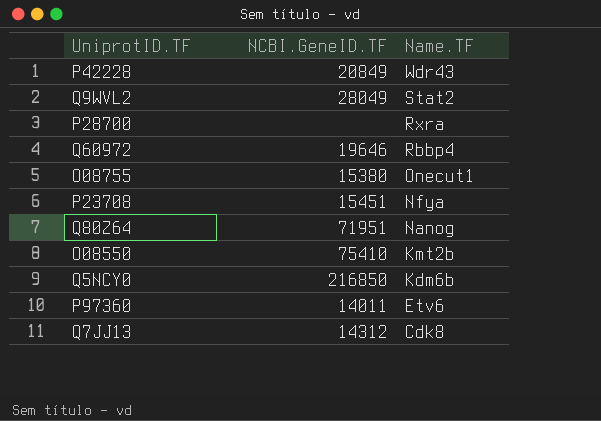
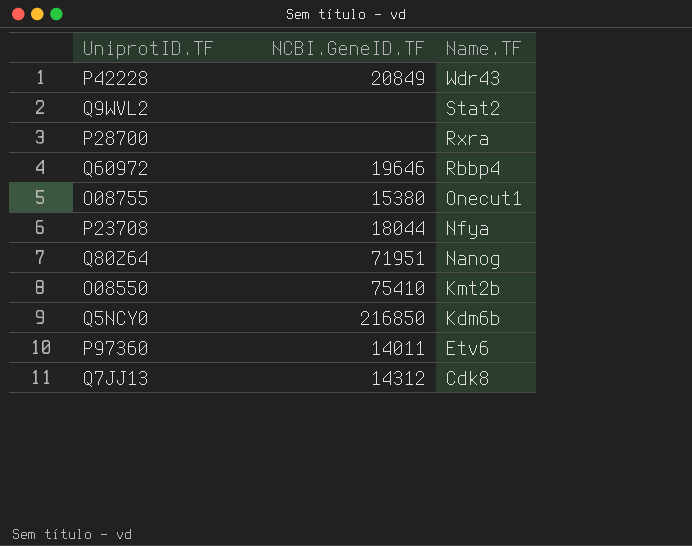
Q9WVL2 | NCBI.GeneID.TF: 28049 -> none
P23708 | NCBI.GeneID.TF: 15451 -> 18044

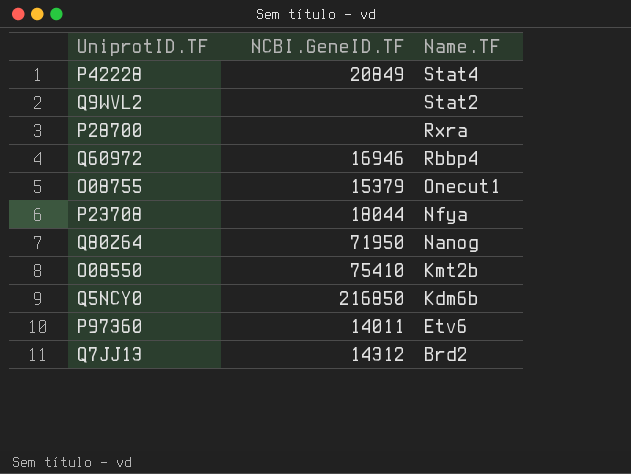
P42228 | Name.TF: Wdr43 -> Stat4
Q60972 | NCBI.GeneID.TF: 19646 -> 16946
O08755 | NCBI.GeneID.TF: 15380 -> 15379
Q80Z64 | NCBI.GeneID.TF: 71951 -> 71950
Q7JJ13 | Name.TF: Cdk8 -> Brd2

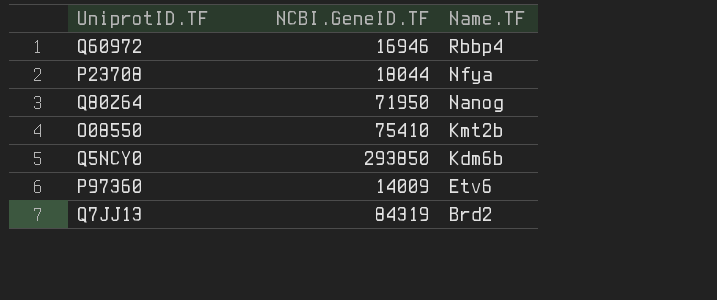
row P42228: 20849 | Stat4 -> none
row Q9WVL2: none | Stat2 -> none
row P28700: none | Rxra -> none
row O08755: 15379 | Onecut1 -> none
Q5NCY0 | NCBI.GeneID.TF: 216850 -> 293850
P97360 | NCBI.GeneID.TF: 14011 -> 14009
Q7JJ13 | NCBI.GeneID.TF: 14312 -> 84319

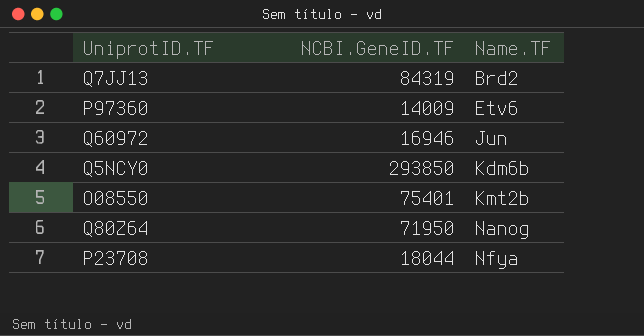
row order: Name.TF descending -> Name.TF ascending
Q60972 | Name.TF: Rbbp4 -> Jun
O08550 | NCBI.GeneID.TF: 75410 -> 75401

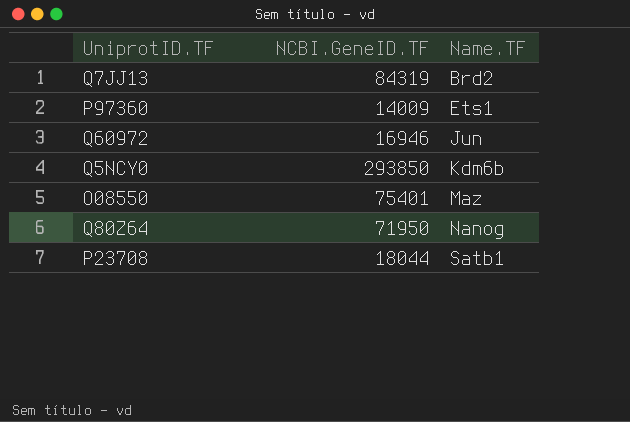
P97360 | Name.TF: Etv6 -> Ets1
O08550 | Name.TF: Kmt2b -> Maz
P23708 | Name.TF: Nfya -> Satb1

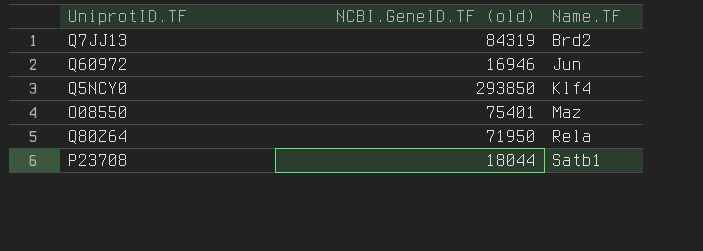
column name: NCBI.GeneID.TF -> NCBI.GeneID.TF (old)
row P97360: 14009 | Ets1 -> none
Q5NCY0 | Name.TF: Kdm6b -> Klf4
Q80Z64 | Name.TF: Nanog -> Rela

